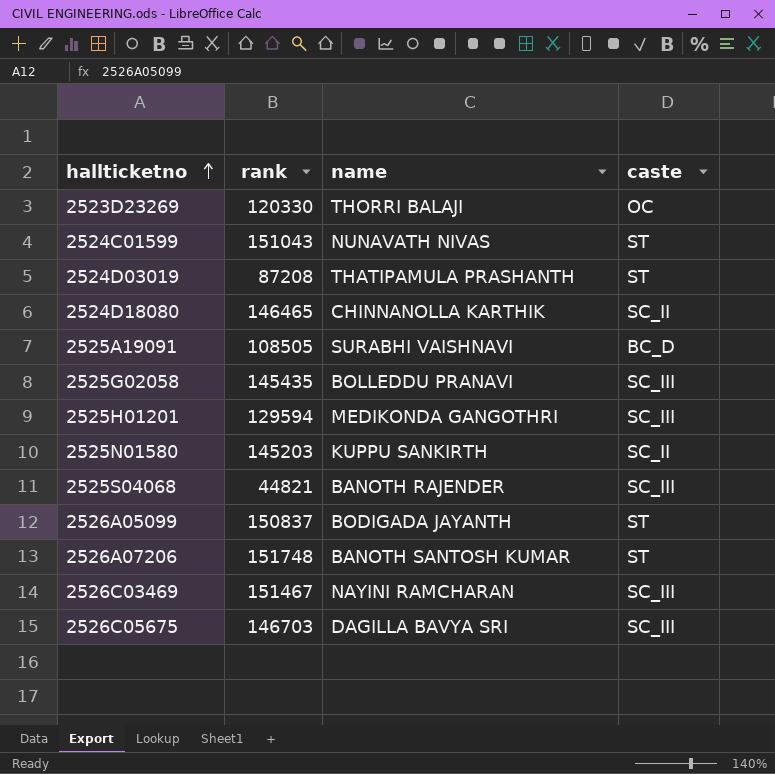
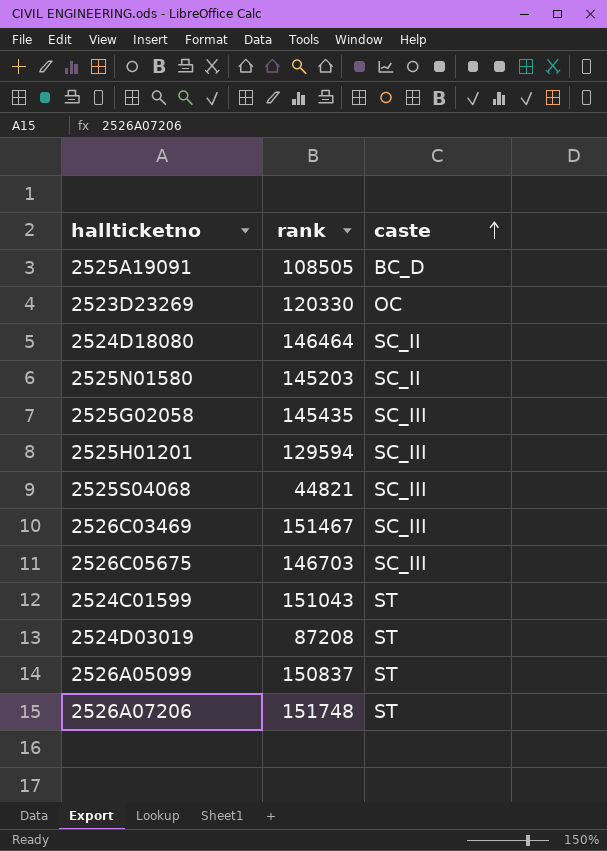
row order: hallticketno ascending -> caste ascending
column name | position: 3 -> none
2524D18080 | rank: 146465 -> 146464

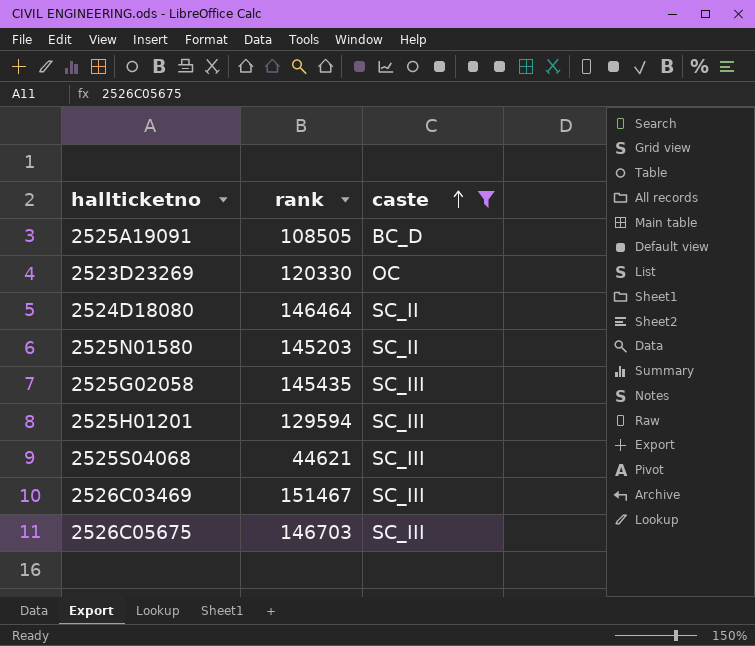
filter: none -> caste != ST
2525S04068 | rank: 44821 -> 44621

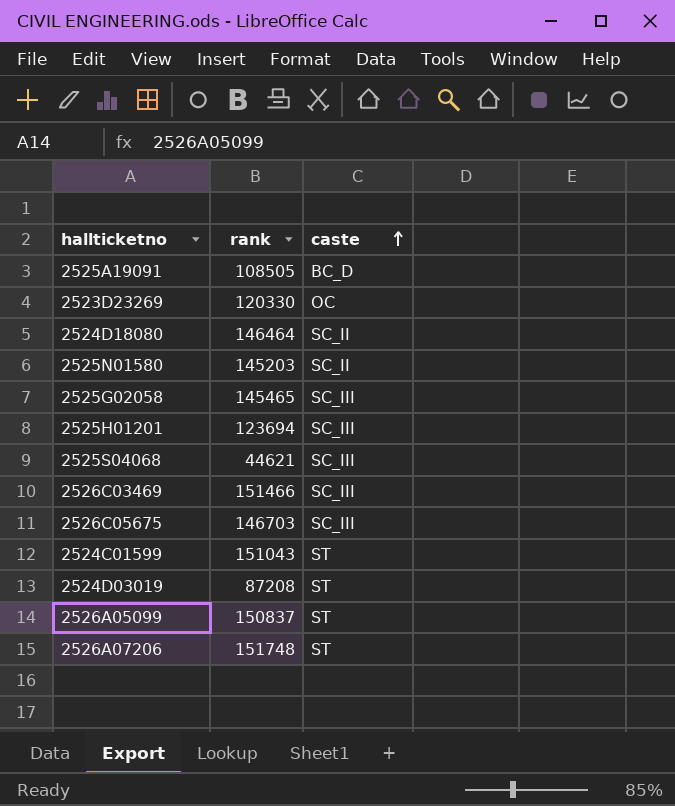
filter: caste != ST -> none
2525G02058 | rank: 145435 -> 145465
2525H01201 | rank: 129594 -> 123694
2526C03469 | rank: 151467 -> 151466

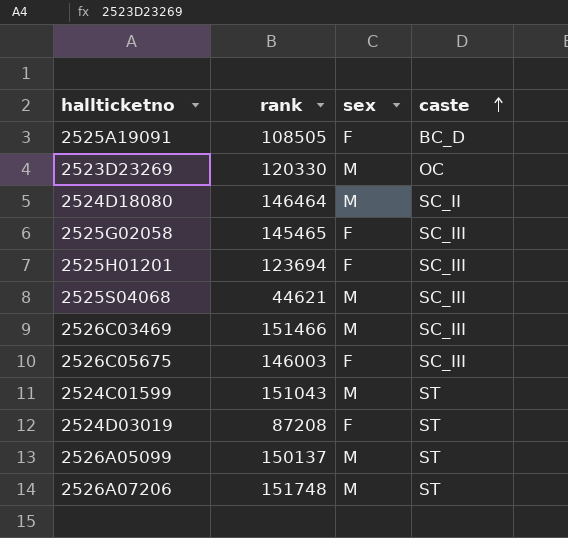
column sex | position: none -> 3
row 2525N01580: 145203 | SC_II -> none
2526C05675 | rank: 146703 -> 146003
2526A05099 | rank: 150837 -> 150137

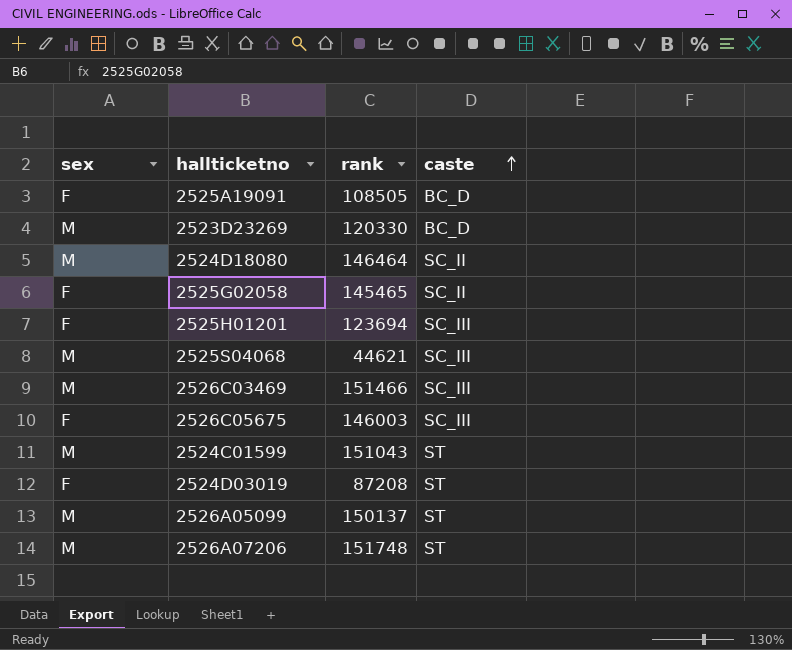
column sex | position: 3 -> 1
2523D23269 | caste: OC -> BC_D
2525G02058 | caste: SC_III -> SC_II

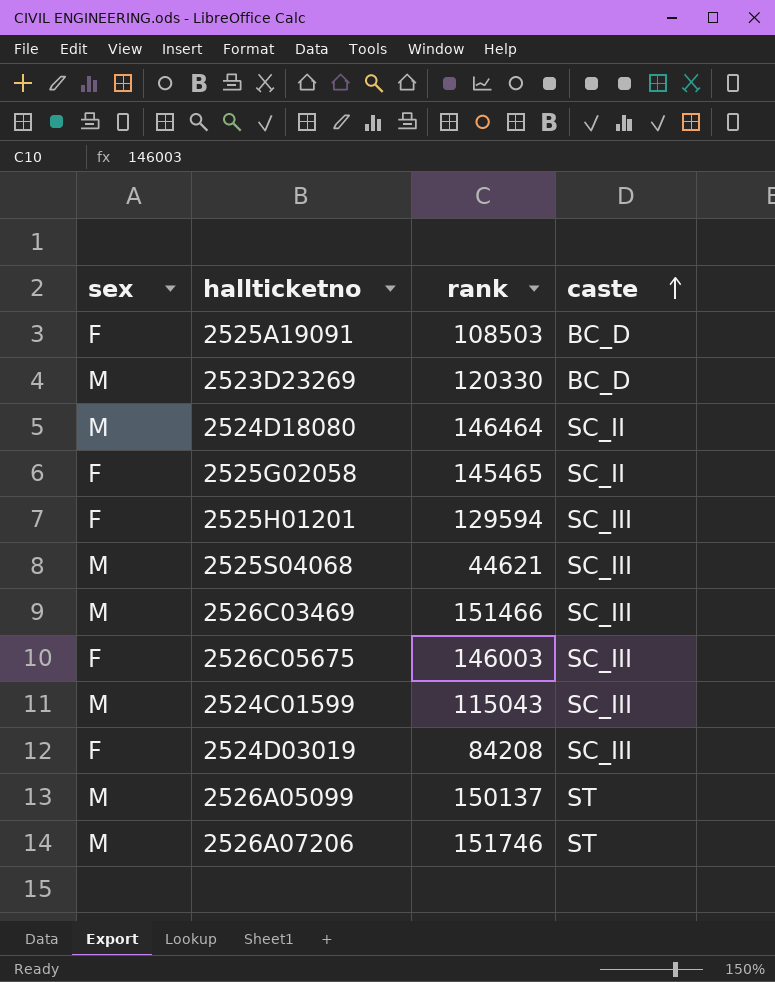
2525A19091 | rank: 108505 -> 108503
2525H01201 | rank: 123694 -> 129594
2524C01599 | rank: 151043 -> 115043
2524C01599 | caste: ST -> SC_III
2524D03019 | rank: 87208 -> 84208
2524D03019 | caste: ST -> SC_III
2526A07206 | rank: 151748 -> 151746

